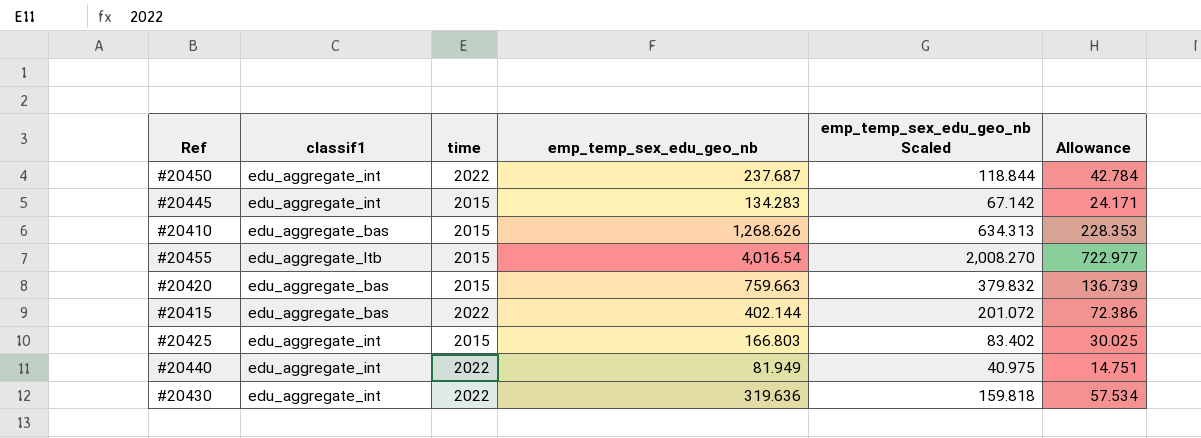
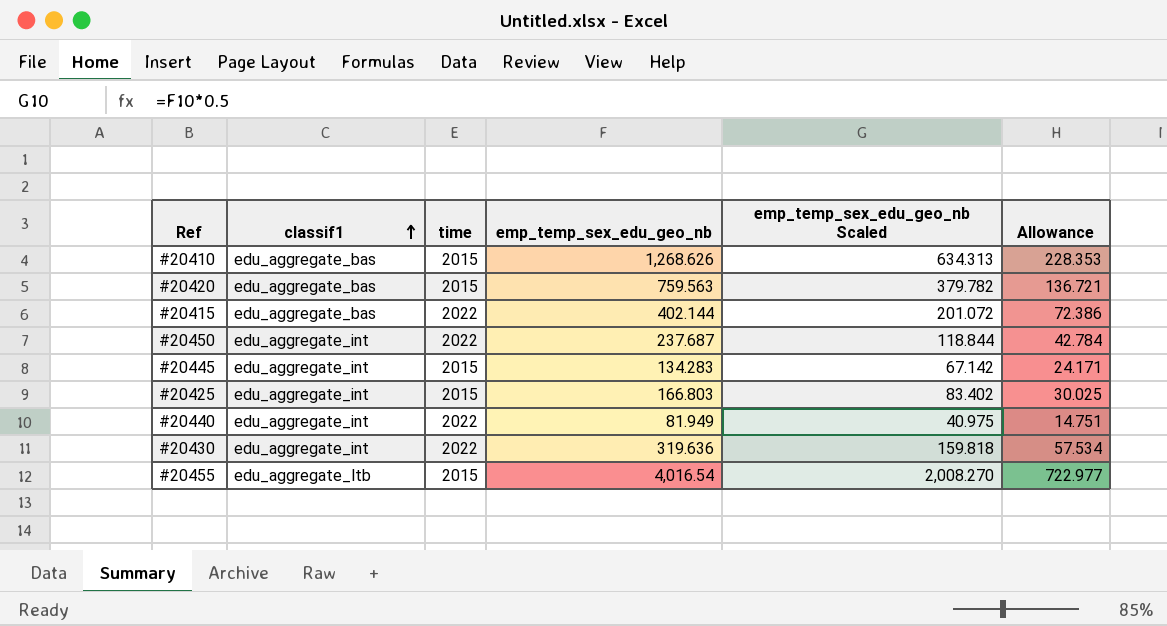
row order: none -> classif1 ascending
#20420 | emp_temp_sex_edu_geo_nb: 759.663 -> 759.563
#20420 | emp_temp_sex_edu_geo_nb Scaled: 379.832 -> 379.782
#20420 | Allowance: 136.739 -> 136.721

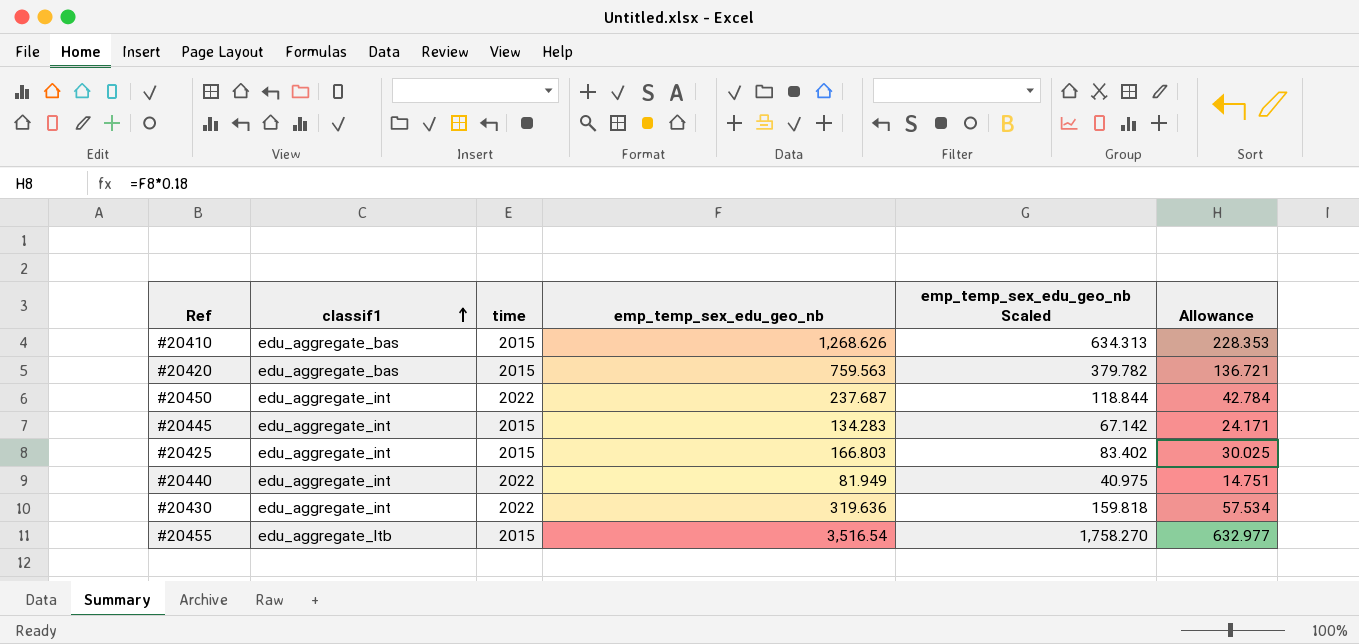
row #20415: edu_aggregate_bas | 2022 | 402.144 | 201.072 | 72.386 -> none
#20455 | emp_temp_sex_edu_geo_nb: 4,016.54 -> 3,516.54
#20455 | emp_temp_sex_edu_geo_nb Scaled: 2,008.270 -> 1,758.270
#20455 | Allowance: 722.977 -> 632.977

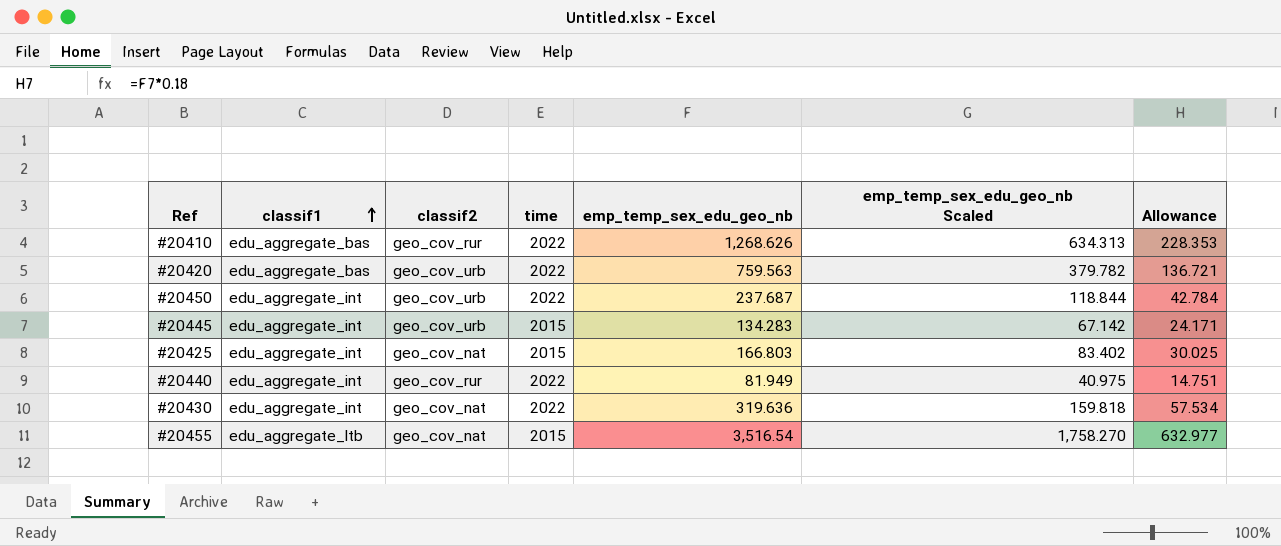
column classif2 | position: none -> 3
#20410 | time: 2015 -> 2022
#20420 | time: 2015 -> 2022

